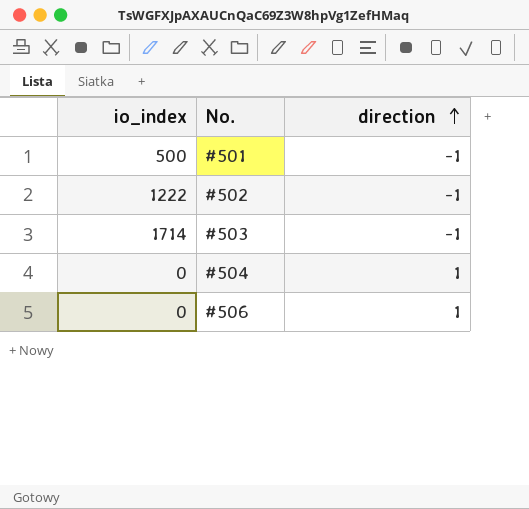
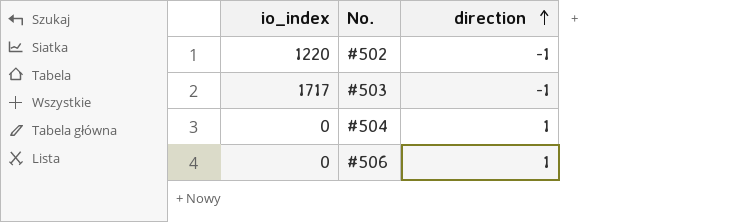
row #501: 500 | -1 -> none
#502 | io_index: 1222 -> 1220
#503 | io_index: 1714 -> 1717

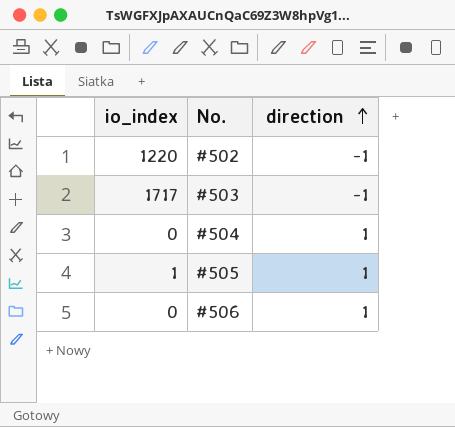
row #505: none -> 1 | 1

